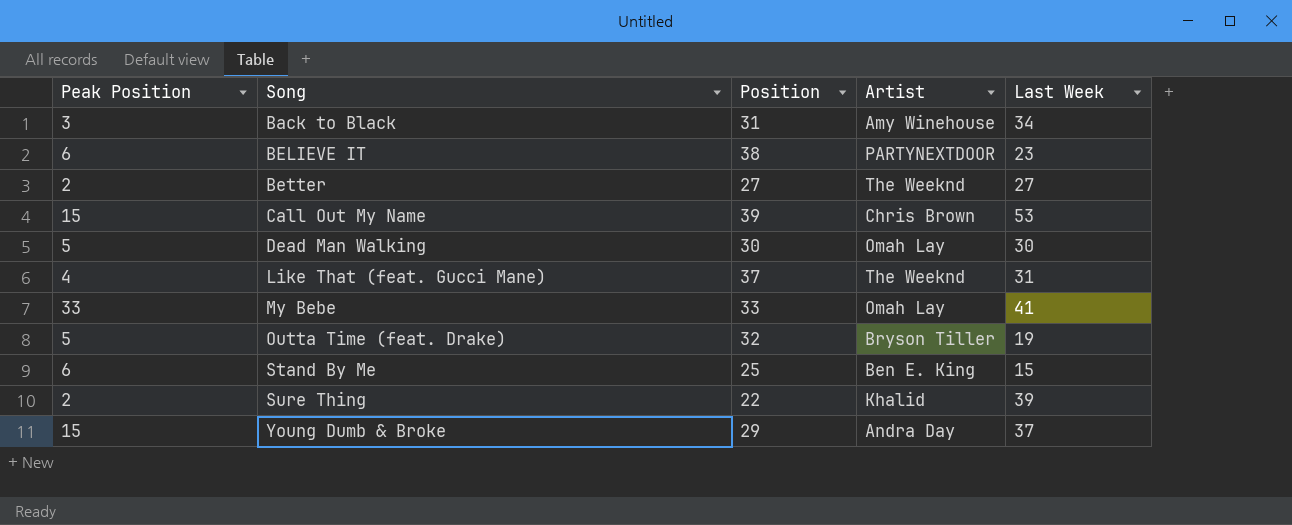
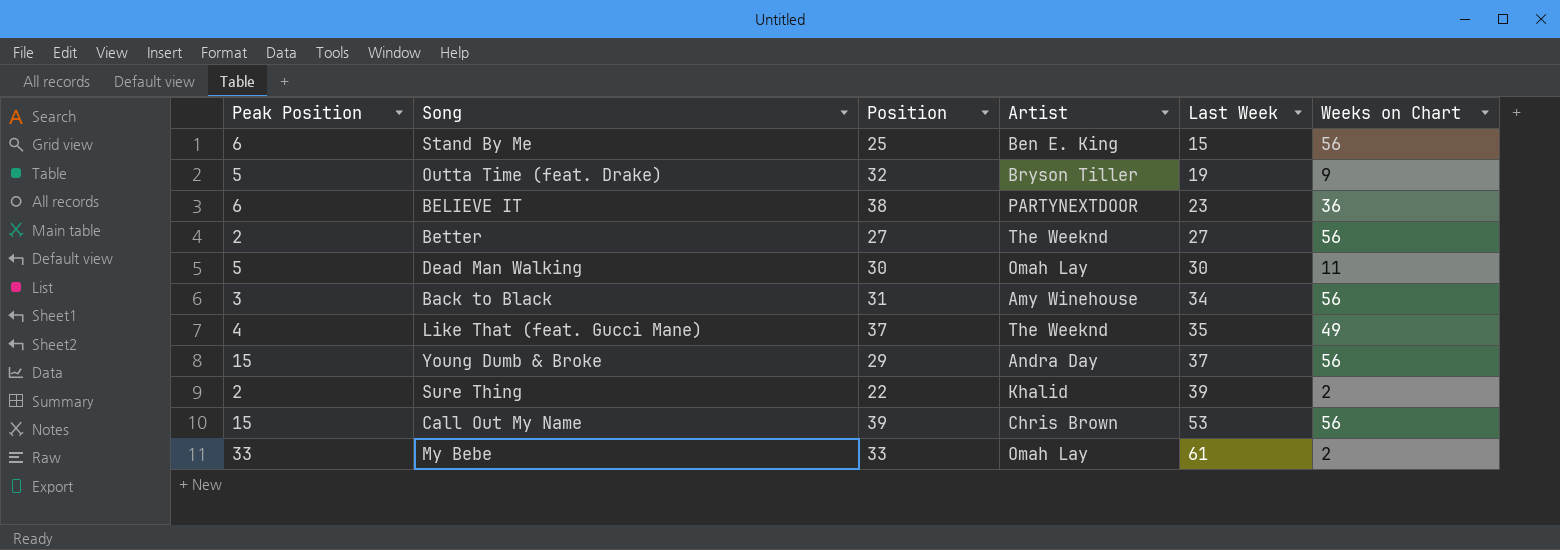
row order: Song ascending -> Last Week ascending
column Weeks on Chart | position: none -> 6
Like That (feat. Gucci Mane) | Last Week: 31 -> 35
My Bebe | Last Week: 41 -> 61

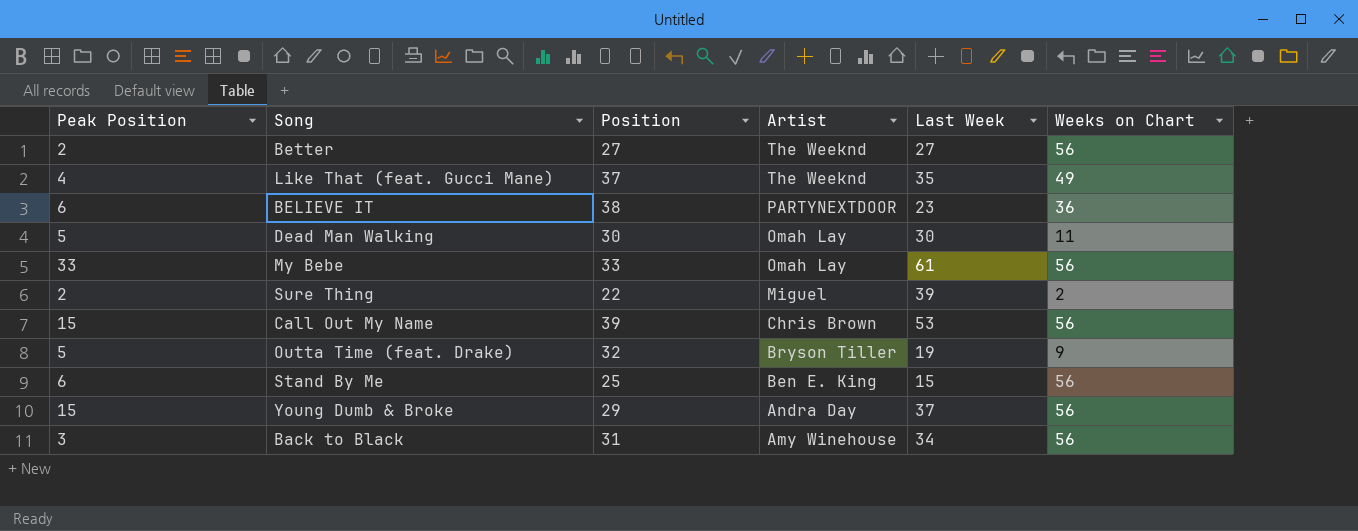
row order: Last Week ascending -> Artist descending
My Bebe | Weeks on Chart: 2 -> 56
Sure Thing | Artist: Khalid -> Miguel

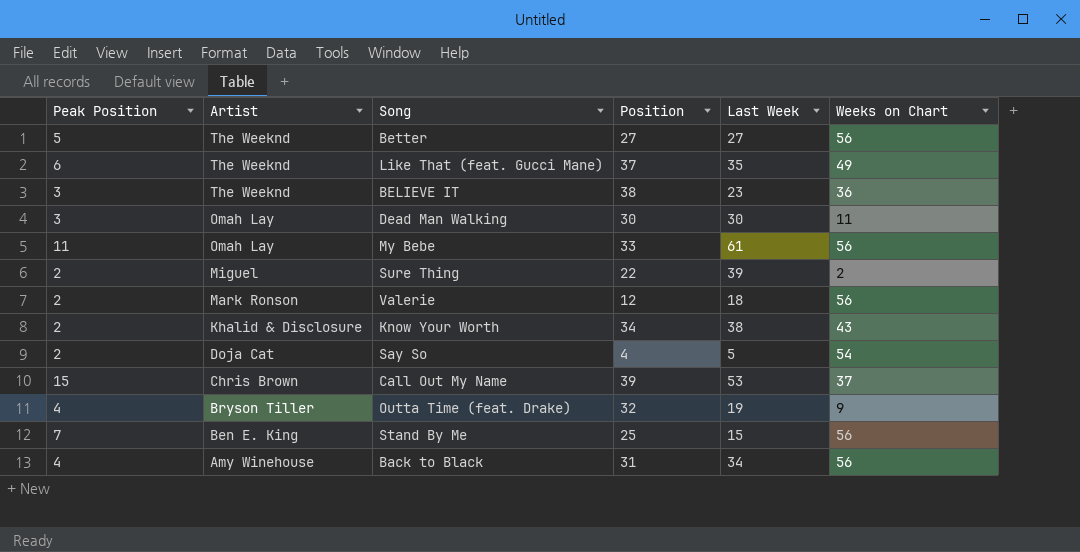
column Artist | position: 4 -> 2
row Young Dumb & Broke: 15 | 29 | Andra Day | 37 | 56 -> none
Better | Peak Position: 2 -> 5
Like That (feat. Gucci Mane) | Peak Position: 4 -> 6
BELIEVE IT | Peak Position: 6 -> 3
BELIEVE IT | Artist: PARTYNEXTDOOR -> The Weeknd
Dead Man Walking | Peak Position: 5 -> 3
My Bebe | Peak Position: 33 -> 11
row Valerie: none -> 2 | Mark Ronson | 12 | 18 | 56
row Know Your Worth: none -> 2 | Khalid & Disclosure | 34 | 38 | 43
row Say So: none -> 2 | Doja Cat | 4 | 5 | 54
Call Out My Name | Weeks on Chart: 56 -> 37
Outta Time (feat. Drake) | Peak Position: 5 -> 4
Stand By Me | Peak Position: 6 -> 7
Back to Black | Peak Position: 3 -> 4

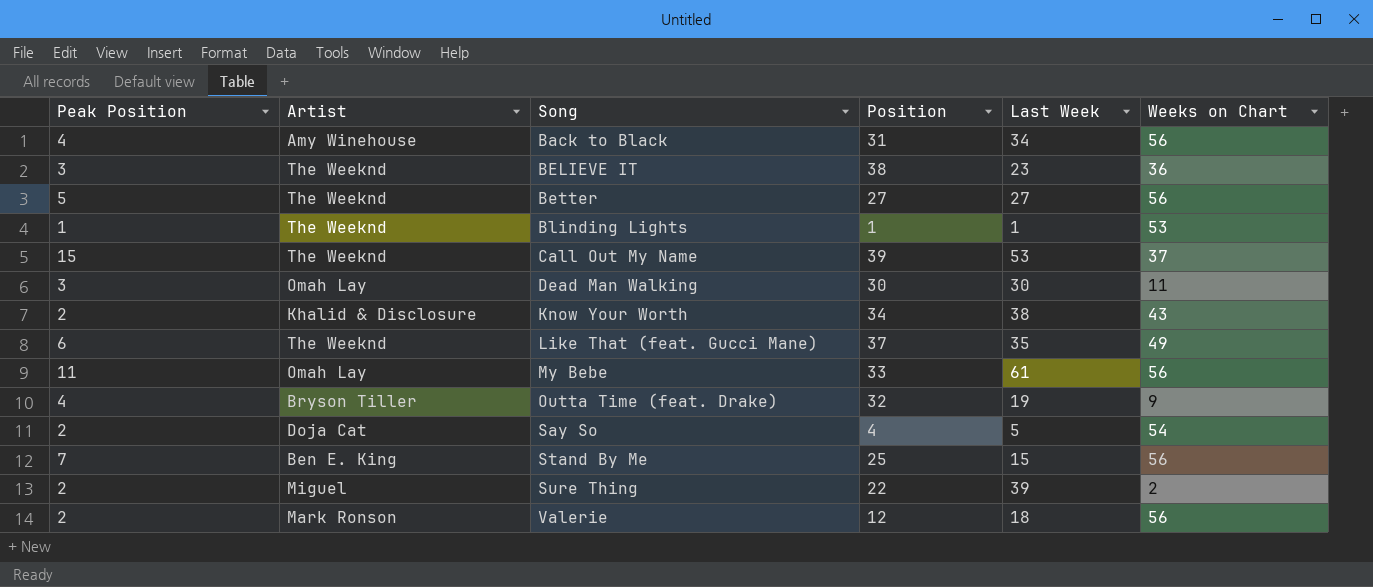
row order: Artist descending -> Song ascending
row Blinding Lights: none -> 1 | The Weeknd | 1 | 1 | 53
Call Out My Name | Artist: Chris Brown -> The Weeknd

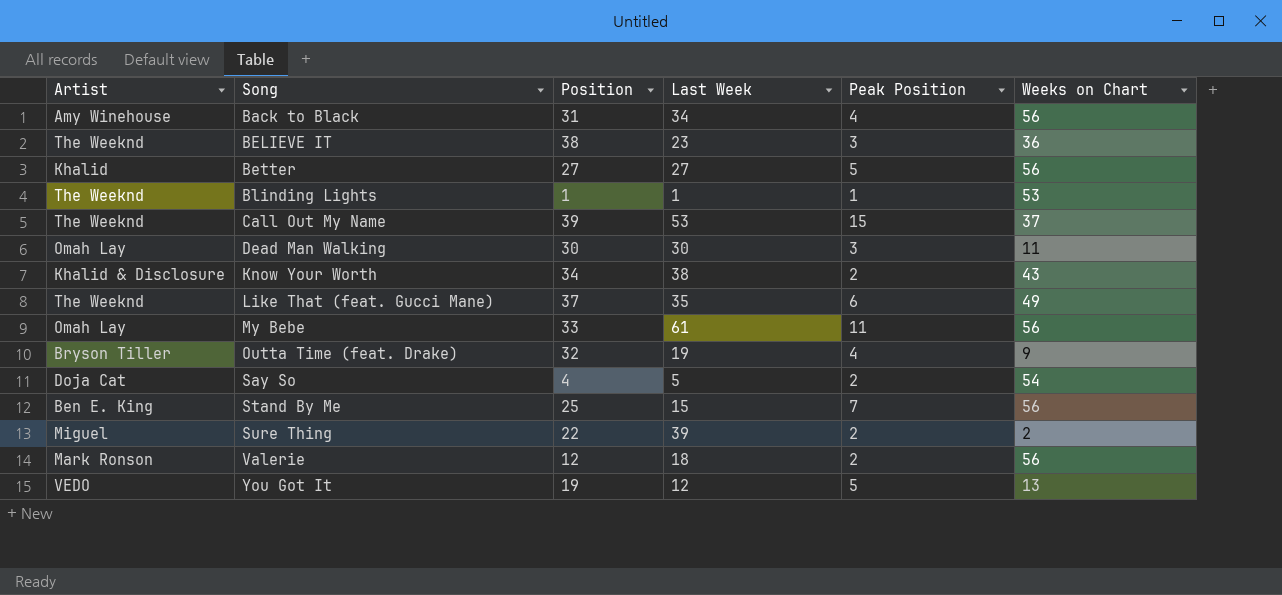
column Peak Position | position: 1 -> 5
Better | Artist: The Weeknd -> Khalid
row You Got It: none -> VEDO | 19 | 12 | 5 | 13

